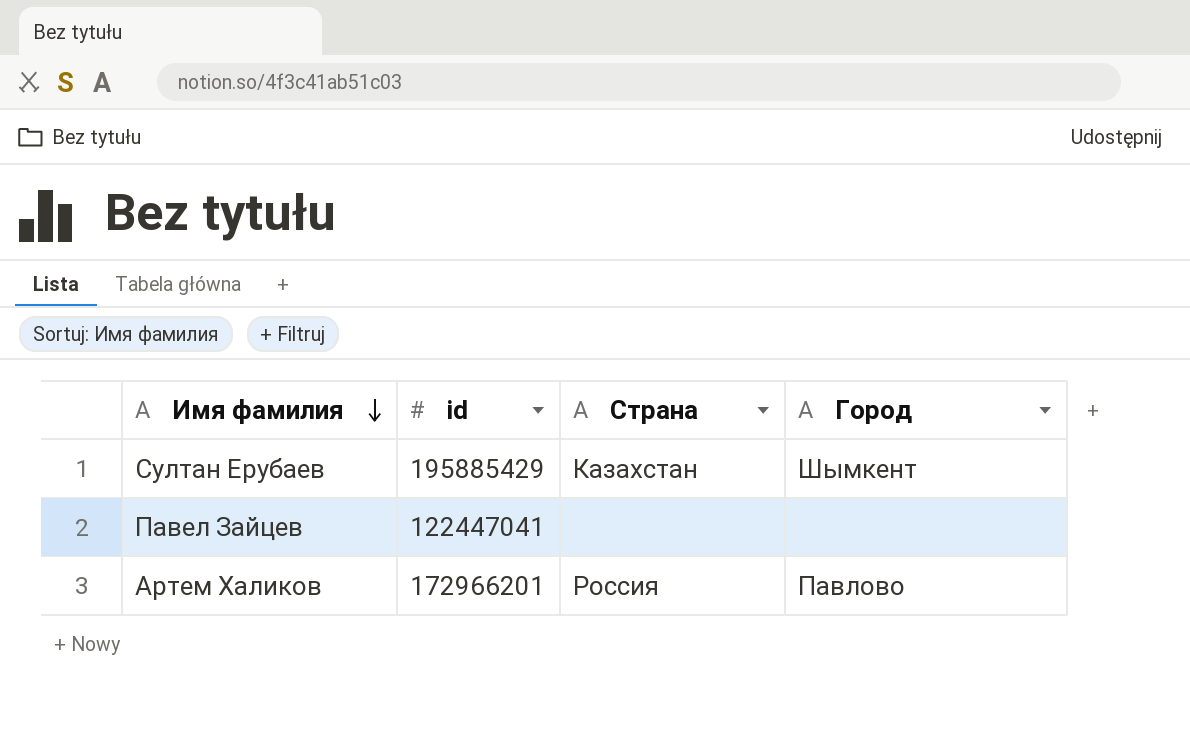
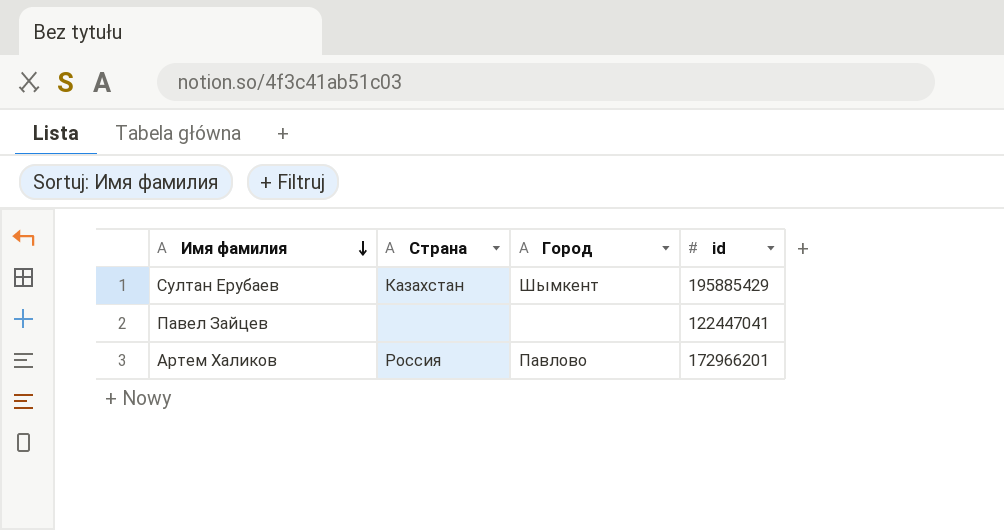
column id | position: 2 -> 4

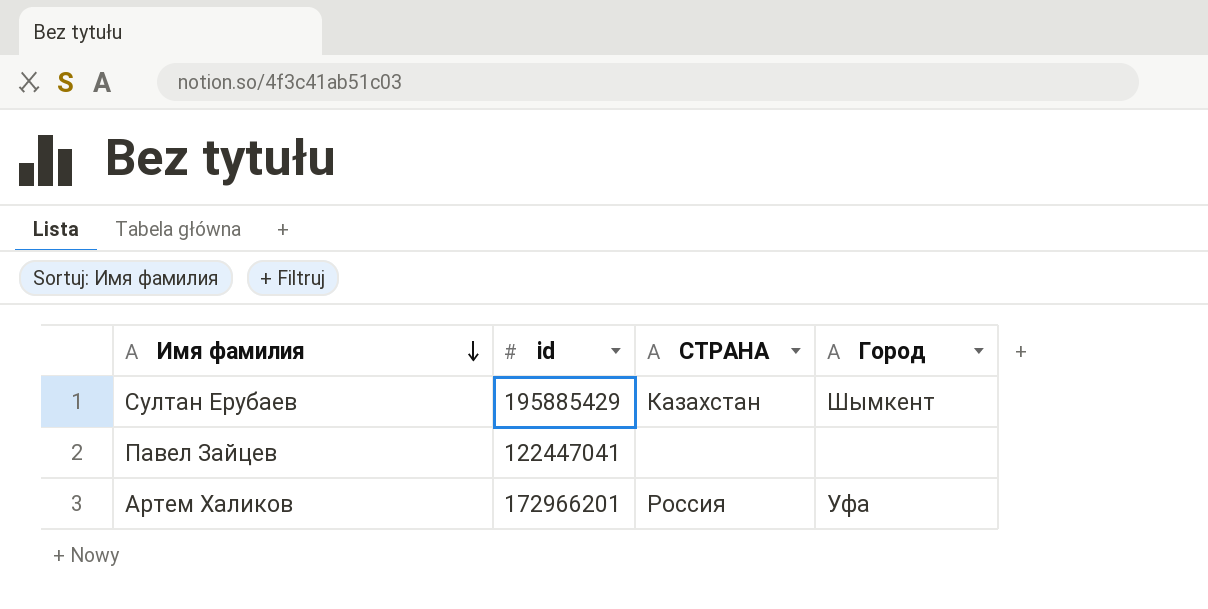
column id | position: 4 -> 2
column name: Страна -> СТРАНА
Артем Халиков | Город: Павлово -> Уфа

